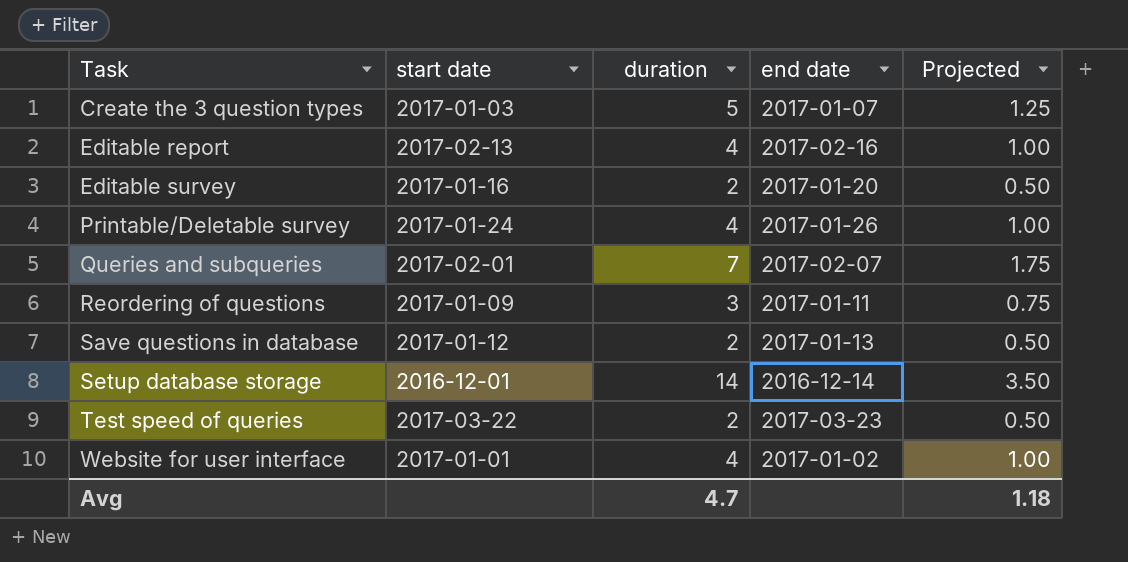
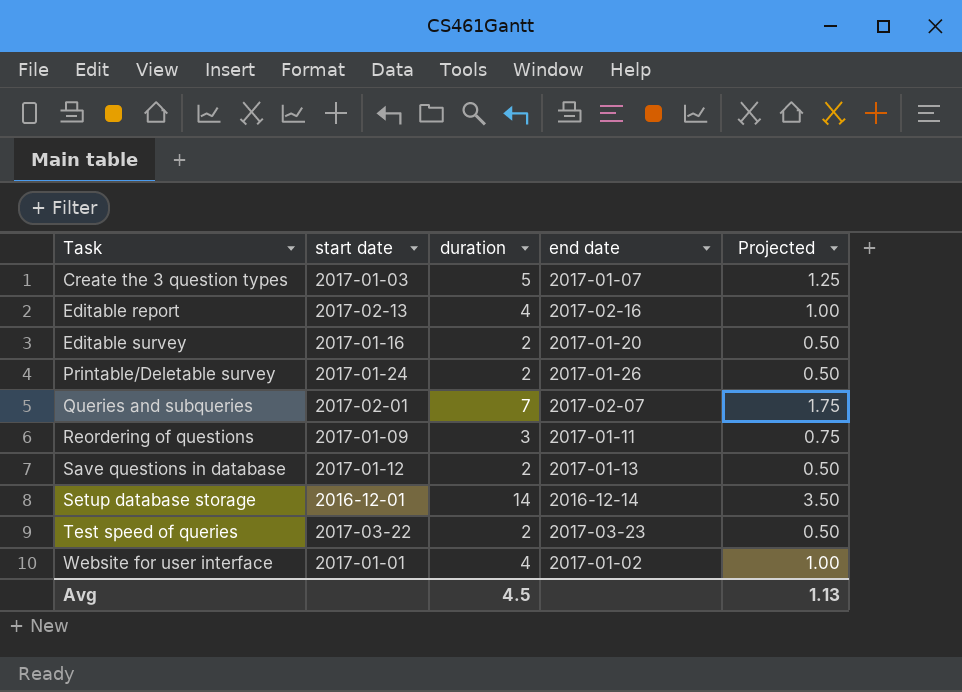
Printable/Deletable survey | duration: 4 -> 2
Printable/Deletable survey | Projected: 1.00 -> 0.50
Avg | duration: 4.7 -> 4.5
Avg | Projected: 1.18 -> 1.13

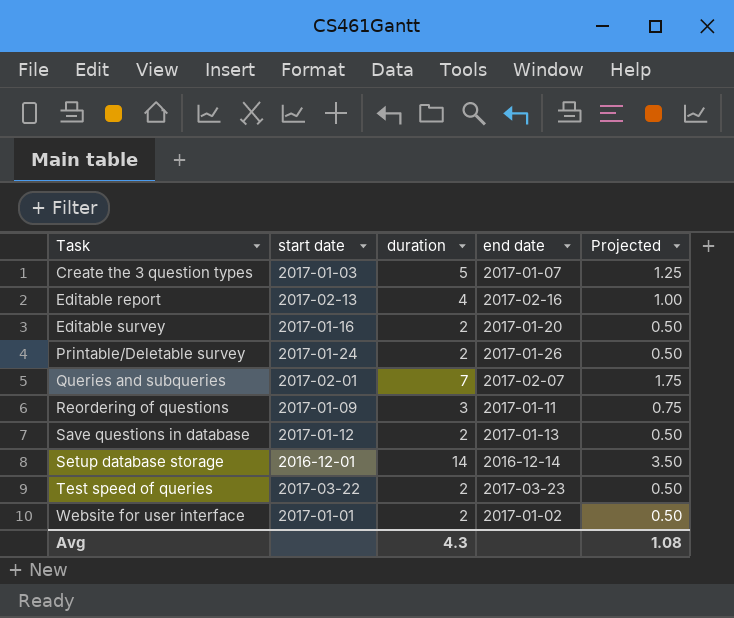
Website for user interface | duration: 4 -> 2
Website for user interface | Projected: 1.00 -> 0.50
Avg | duration: 4.5 -> 4.3
Avg | Projected: 1.13 -> 1.08

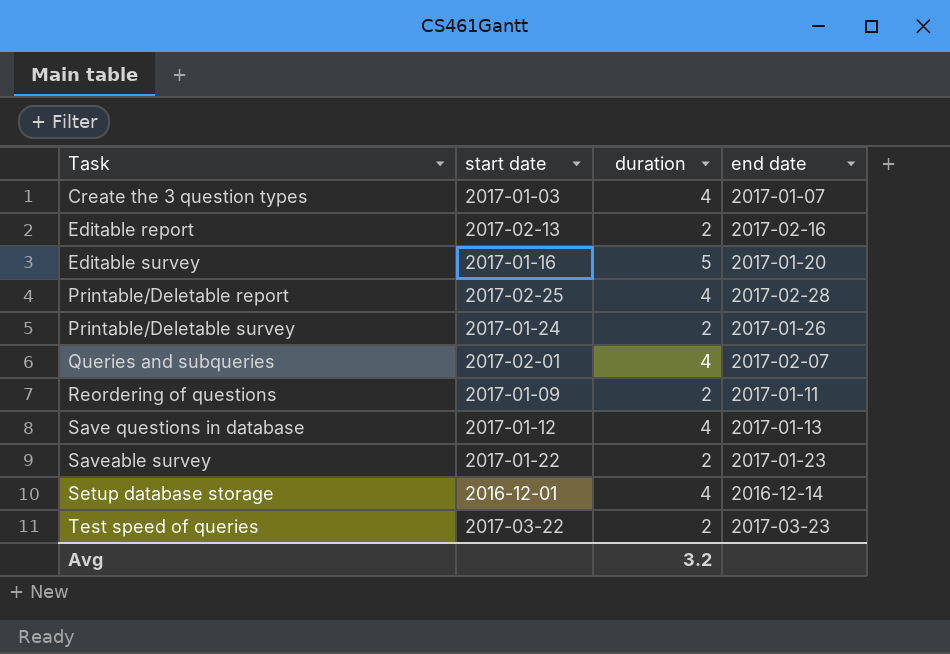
column Projected | formula: [duration] * 0.25 -> none
row Website for user interface: 2017-01-01 | 2 | 2017-01-02 | 0.50 -> none
Create the 3 question types | duration: 5 -> 4
Editable report | duration: 4 -> 2
Editable survey | duration: 2 -> 5
row Printable/Deletable report: none -> 2017-02-25 | 4 | 2017-02-28
Queries and subqueries | duration: 7 -> 4
Reordering of questions | duration: 3 -> 2
Save questions in database | duration: 2 -> 4
row Saveable survey: none -> 2017-01-22 | 2 | 2017-01-23
Setup database storage | duration: 14 -> 4
Avg | duration: 4.3 -> 3.2

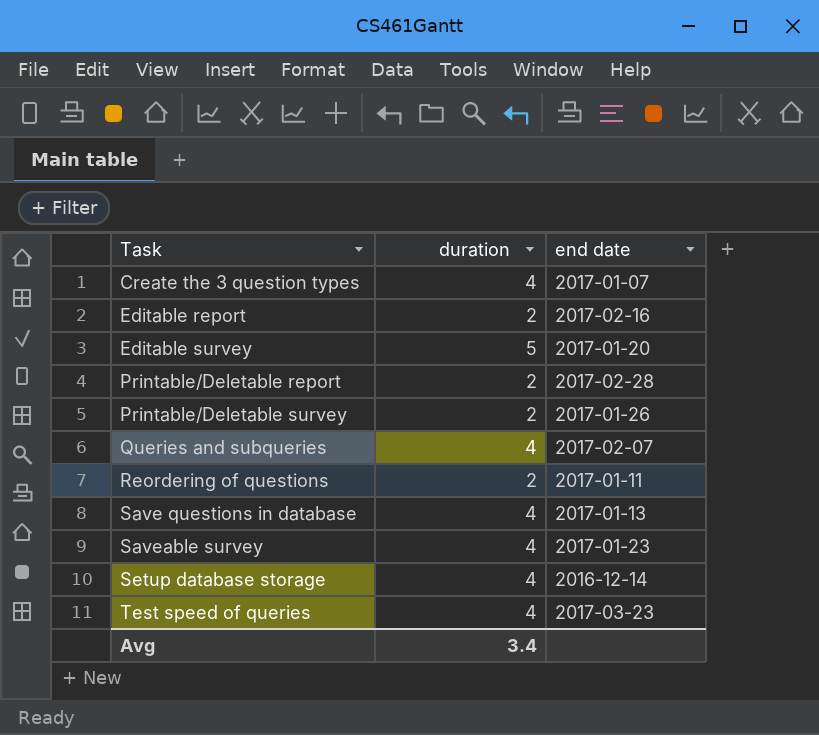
column start date | position: 2 -> none
Printable/Deletable report | duration: 4 -> 2
Saveable survey | duration: 2 -> 4
Test speed of queries | duration: 2 -> 4
Avg | duration: 3.2 -> 3.4

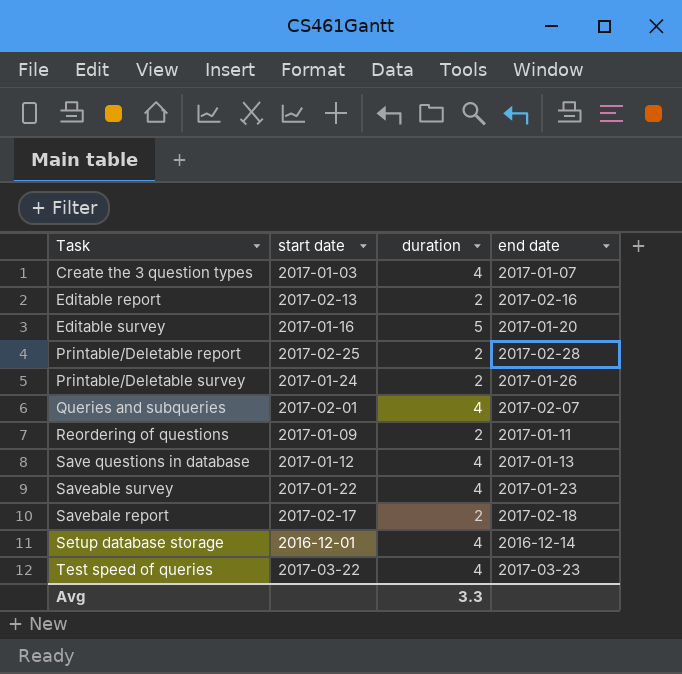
column start date | position: none -> 2
row Savebale report: none -> 2017-02-17 | 2 | 2017-02-18
Avg | duration: 3.4 -> 3.3

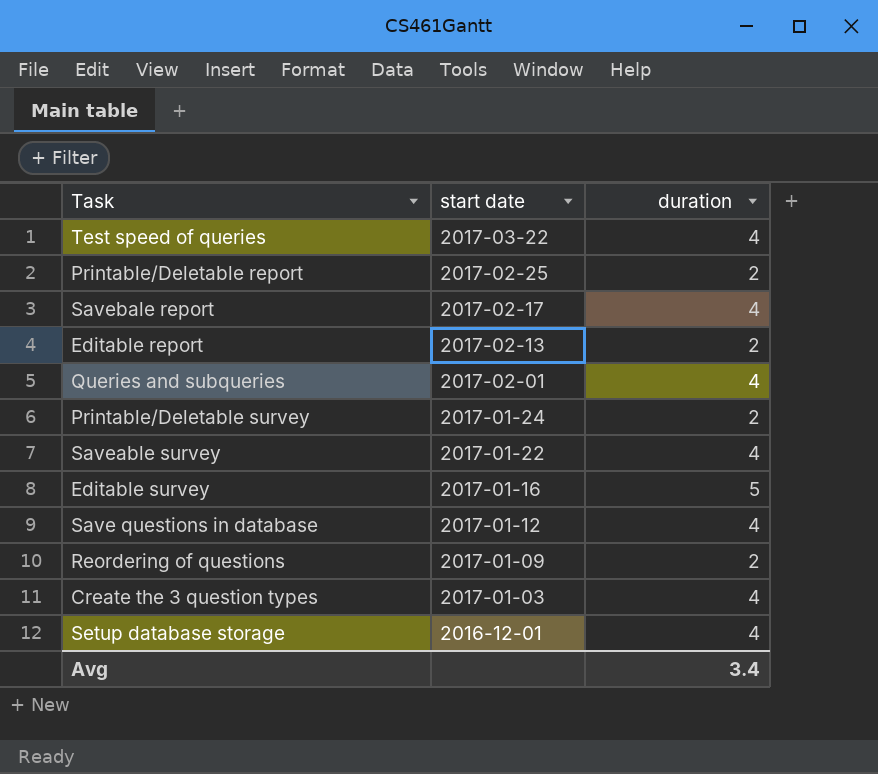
row order: Task ascending -> start date descending
column end date | position: 4 -> none
Savebale report | duration: 2 -> 4
Avg | duration: 3.3 -> 3.4

